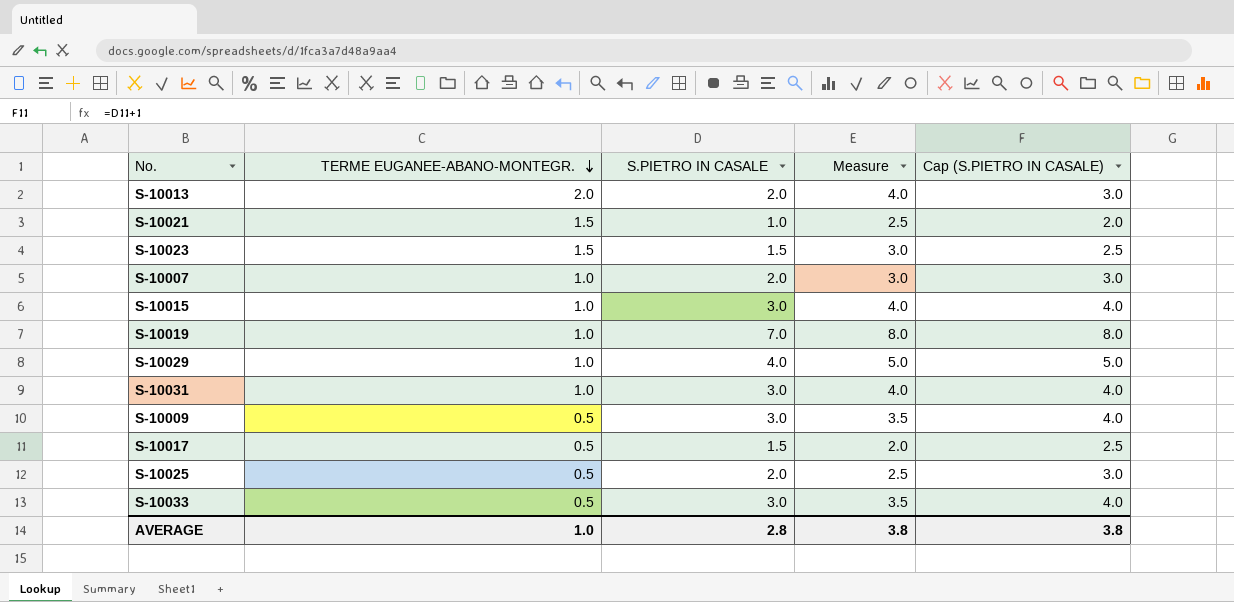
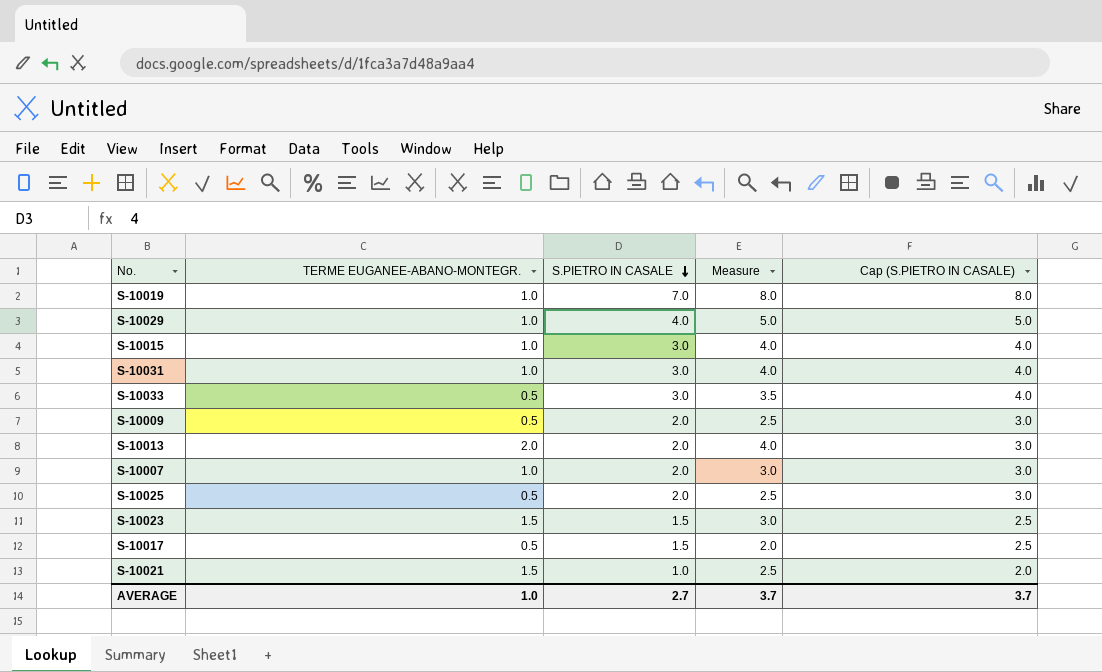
row order: TERME EUGANEE-ABANO-MONTEGR. descending -> S.PIETRO IN CASALE descending
S-10009 | S.PIETRO IN CASALE: 3.0 -> 2.0
S-10009 | Measure: 3.5 -> 2.5
S-10009 | Cap (S.PIETRO IN CASALE): 4.0 -> 3.0
AVERAGE | S.PIETRO IN CASALE: 2.8 -> 2.7
AVERAGE | Measure: 3.8 -> 3.7
AVERAGE | Cap (S.PIETRO IN CASALE): 3.8 -> 3.7

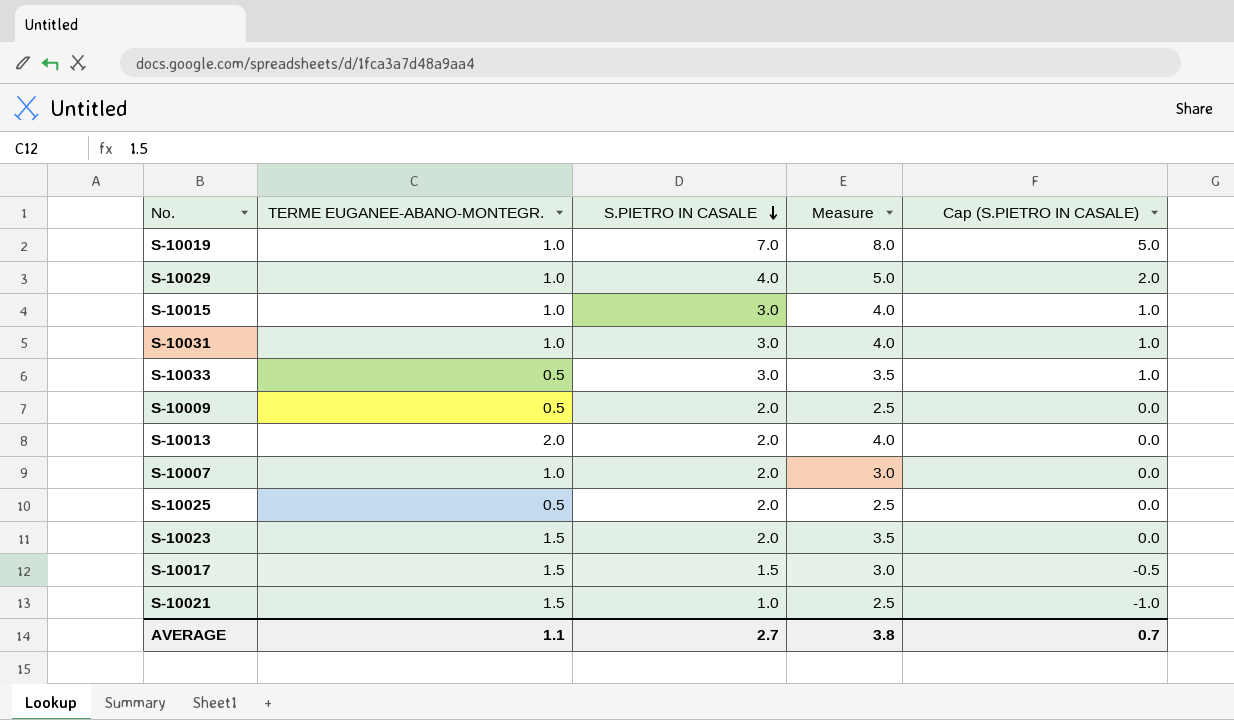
column Cap (S.PIETRO IN CASALE) | formula: [S.PIETRO IN CASALE] + 1 -> [S.PIETRO IN CASALE] - 2
S-10023 | S.PIETRO IN CASALE: 1.5 -> 2.0
S-10023 | Measure: 3.0 -> 3.5
S-10017 | TERME EUGANEE-ABANO-MONTEGR.: 0.5 -> 1.5
S-10017 | Measure: 2.0 -> 3.0
AVERAGE | TERME EUGANEE-ABANO-MONTEGR.: 1.0 -> 1.1
AVERAGE | Measure: 3.7 -> 3.8
AVERAGE | Cap (S.PIETRO IN CASALE): 3.7 -> 0.7

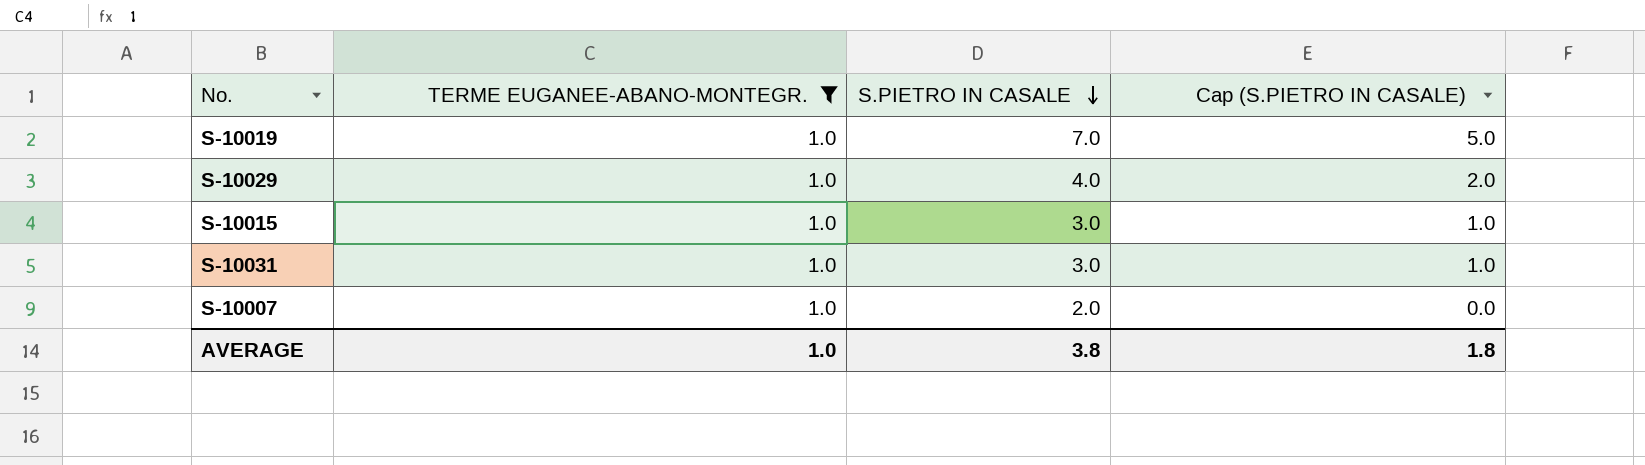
filter: none -> TERME EUGANEE-ABANO-MONTEGR. = 1.0
column Measure | formula: [TERME EUGANEE-ABANO-MONTEGR.] + [S.PIETRO IN CASALE] -> none
AVERAGE | TERME EUGANEE-ABANO-MONTEGR.: 1.1 -> 1.0
AVERAGE | S.PIETRO IN CASALE: 2.7 -> 3.8
AVERAGE | Cap (S.PIETRO IN CASALE): 0.7 -> 1.8

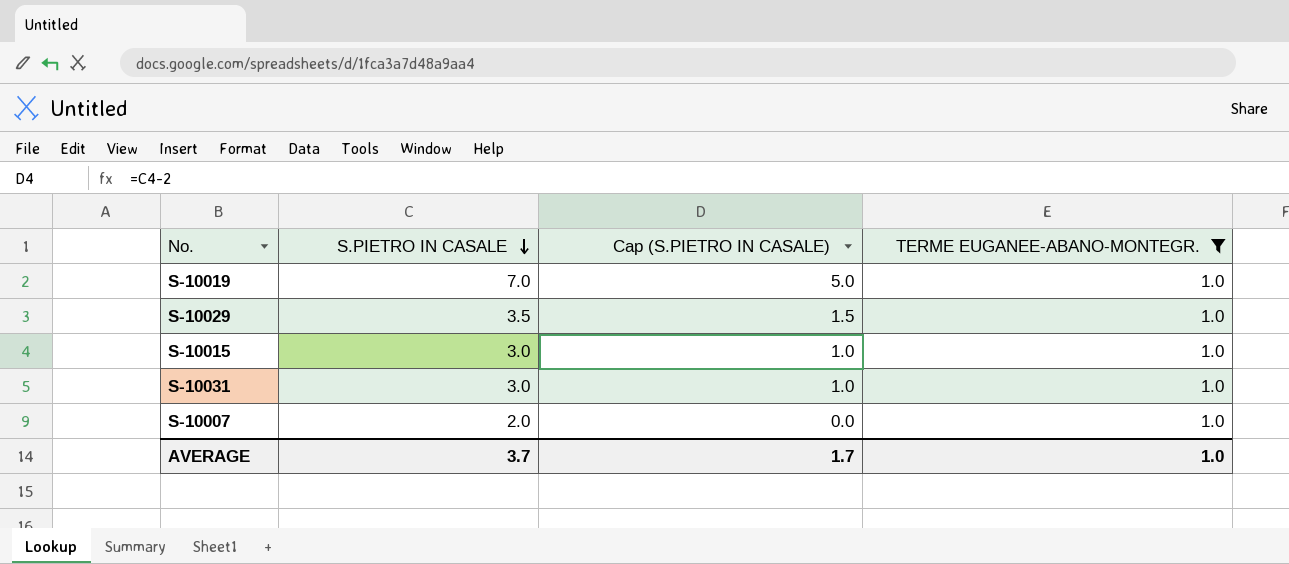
column TERME EUGANEE-ABANO-MONTEGR. | position: 2 -> 4
S-10029 | S.PIETRO IN CASALE: 4.0 -> 3.5
S-10029 | Cap (S.PIETRO IN CASALE): 2.0 -> 1.5
AVERAGE | S.PIETRO IN CASALE: 3.8 -> 3.7
AVERAGE | Cap (S.PIETRO IN CASALE): 1.8 -> 1.7

